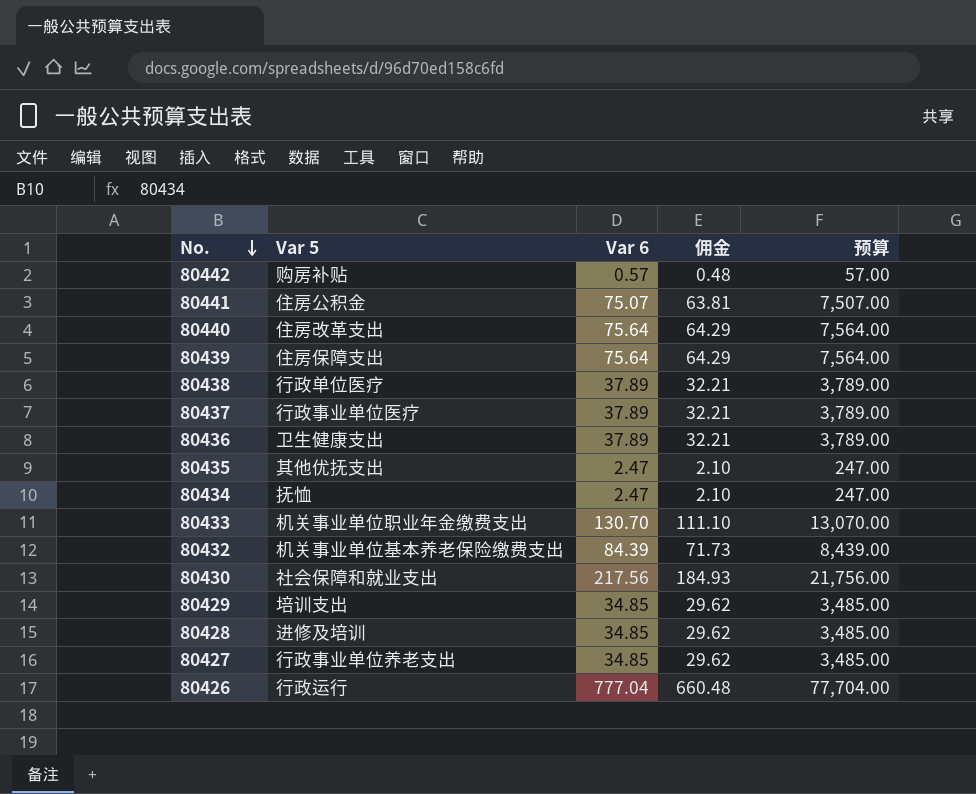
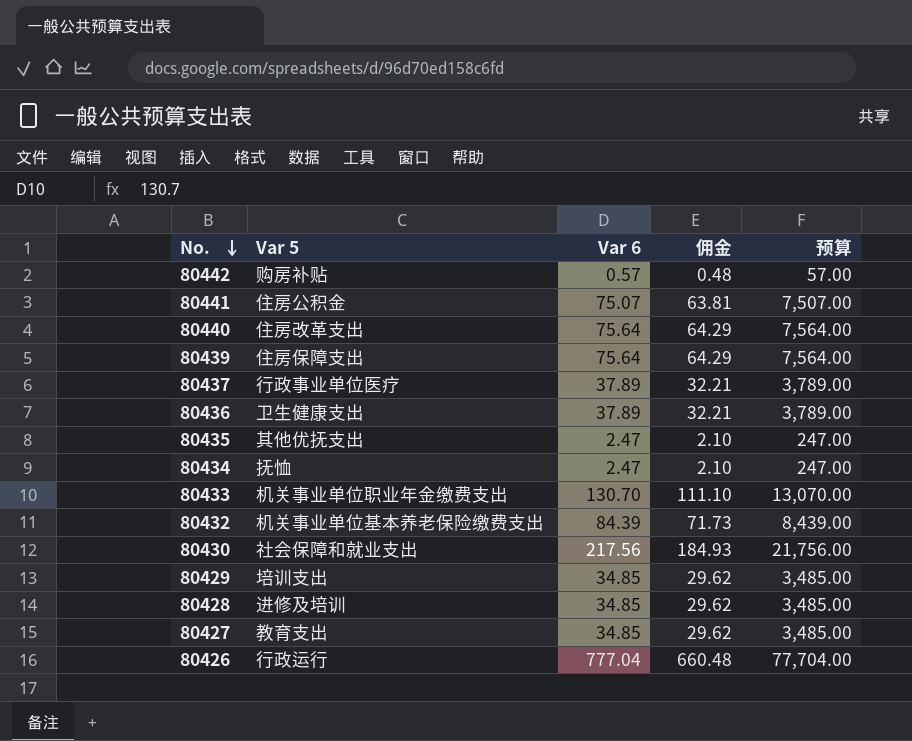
row 80438: 行政单位医疗 | 37.89 | 32.21 | 3,789.00 -> none
80427 | Var 5: 行政事业单位养老支出 -> 教育支出

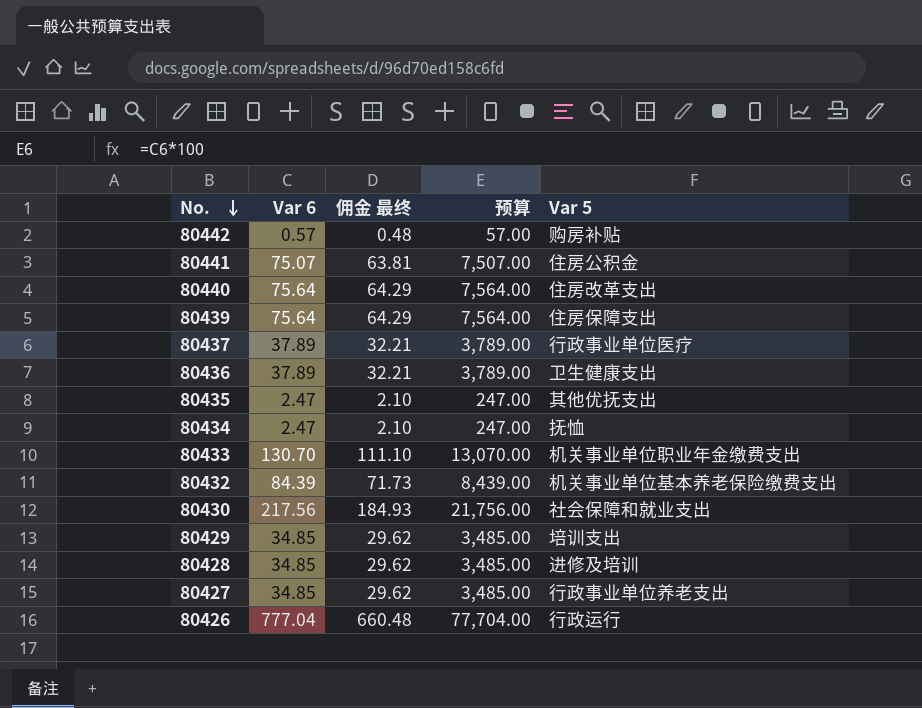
column name: 佣金 -> 佣金 最终
column Var 5 | position: 2 -> 5
80427 | Var 5: 教育支出 -> 行政事业单位养老支出

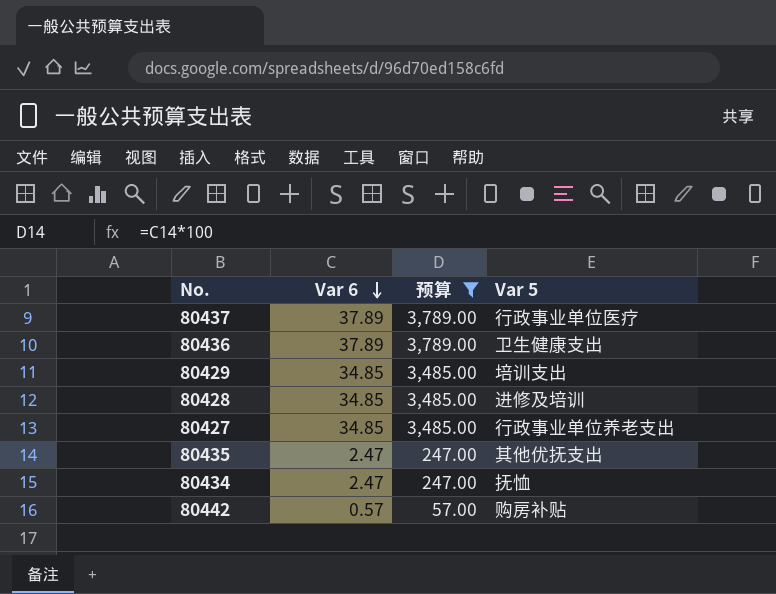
filter: none -> 预算 <= 3,789.00
row order: No. descending -> Var 6 descending
column 佣金 最终 | formula: [Var 6] * 0.85 -> none

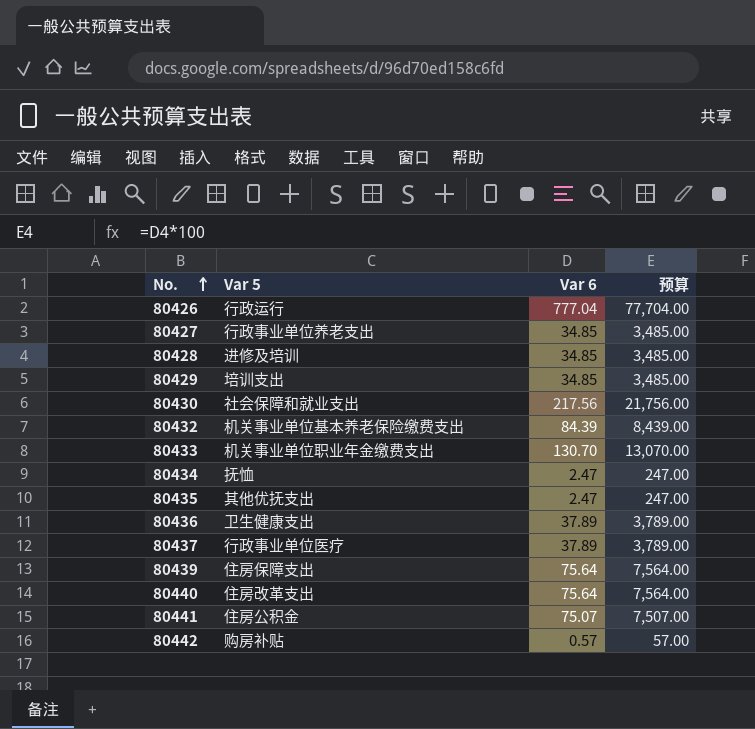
filter: 预算 <= 3,789.00 -> none
row order: Var 6 descending -> No. ascending
column Var 5 | position: 4 -> 2

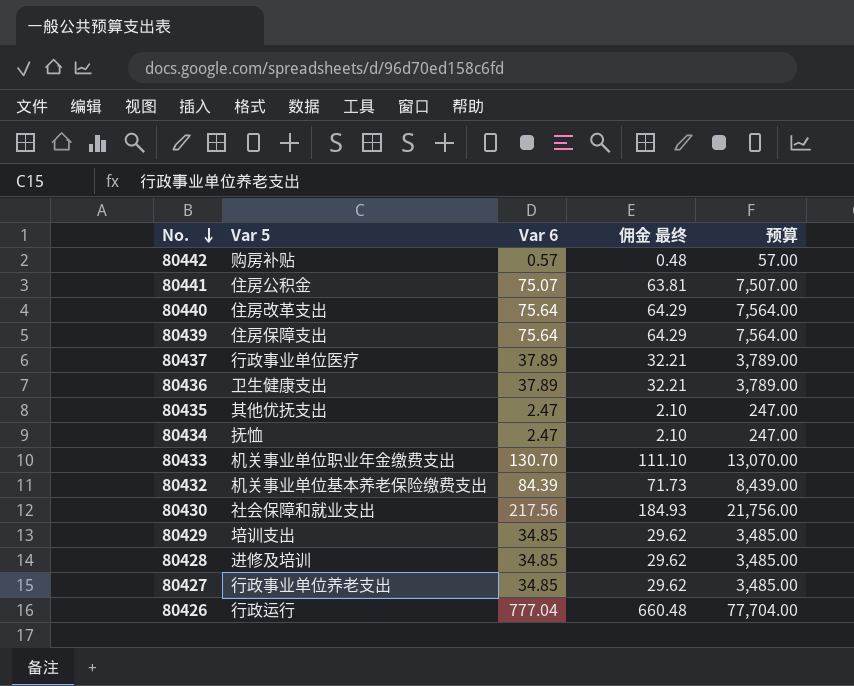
row order: No. ascending -> No. descending
column 佣金 最终 | formula: none -> [Var 6] * 0.85

